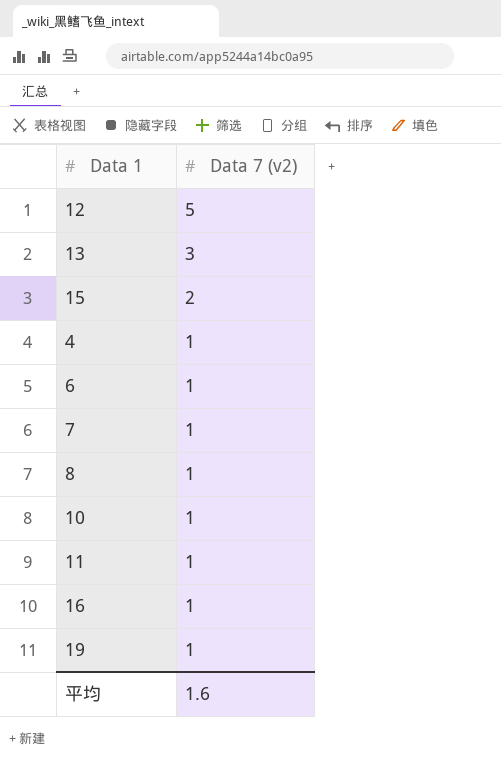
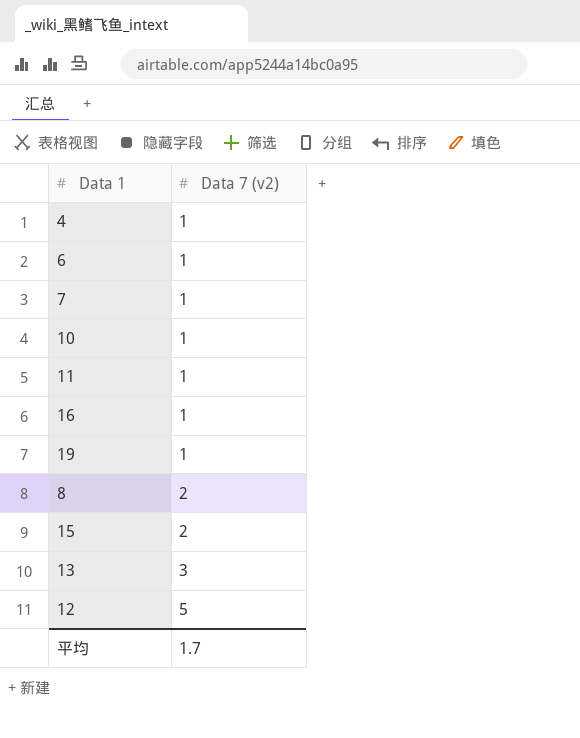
row order: Data 7 (v2) descending -> Data 7 (v2) ascending
8 | Data 7 (v2): 1 -> 2
平均 | Data 7 (v2): 1.6 -> 1.7

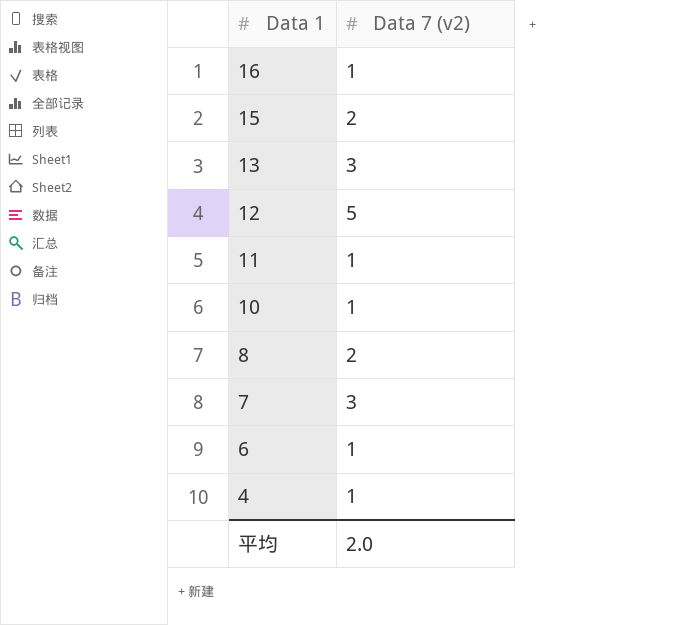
row order: Data 7 (v2) ascending -> Data 1 descending
row 19: 1 -> none
7 | Data 7 (v2): 1 -> 3
平均 | Data 7 (v2): 1.7 -> 2.0

